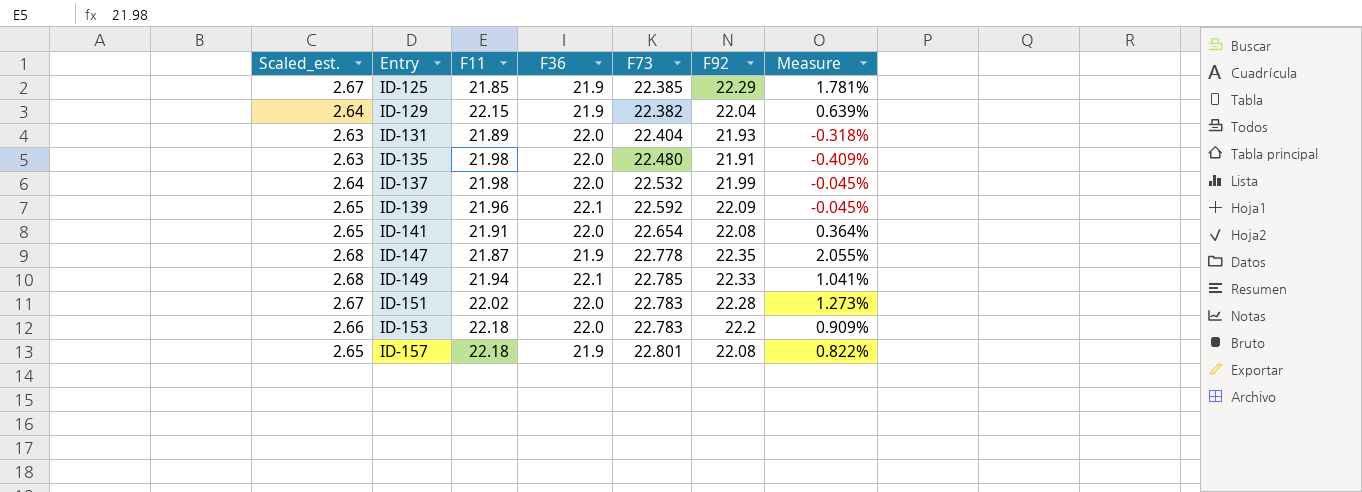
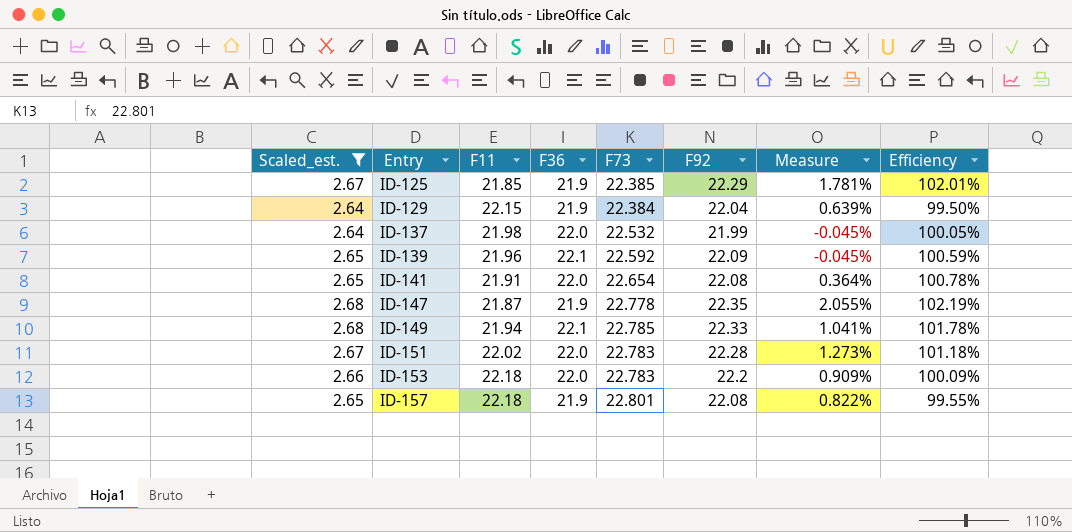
filter: none -> Scaled_est. != 2.63
column Efficiency | formula: none -> [F92] / [F11]
ID-129 | F73: 22.382 -> 22.384

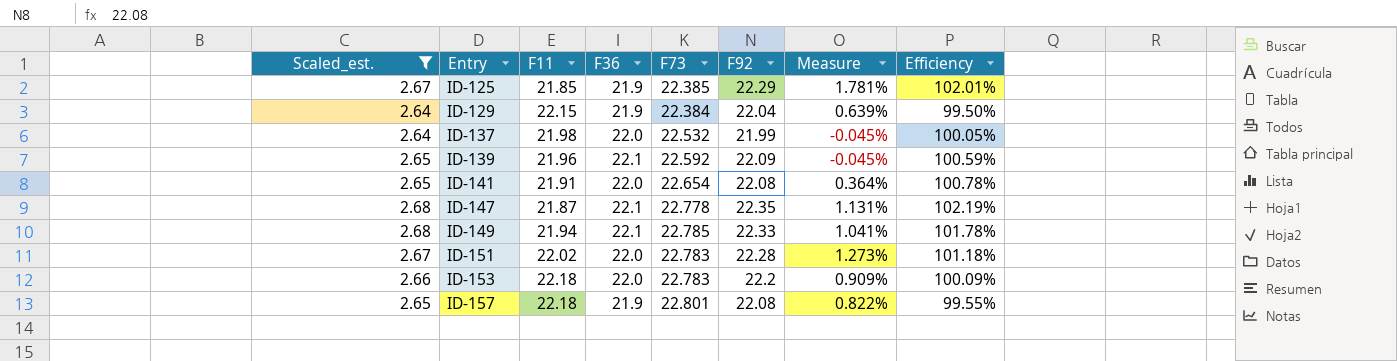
ID-147 | F36: 21.9 -> 22.1
ID-147 | Measure: 2.055% -> 1.131%

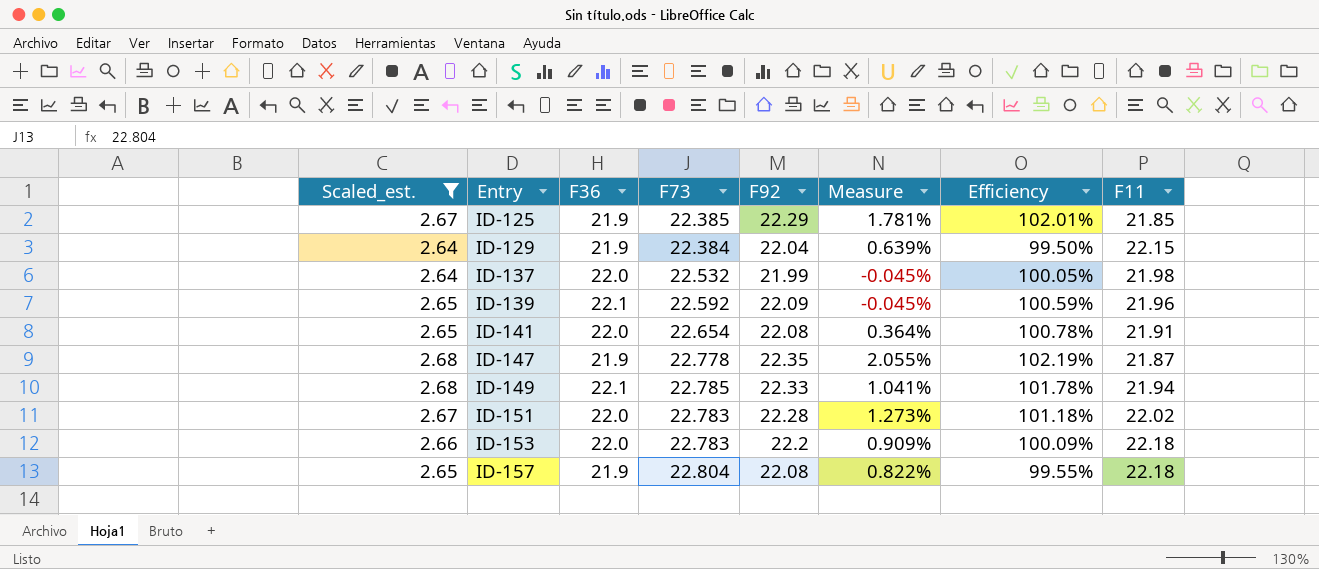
column F11 | position: 3 -> 8
ID-147 | F36: 22.1 -> 21.9
ID-147 | Measure: 1.131% -> 2.055%
ID-157 | F73: 22.801 -> 22.804

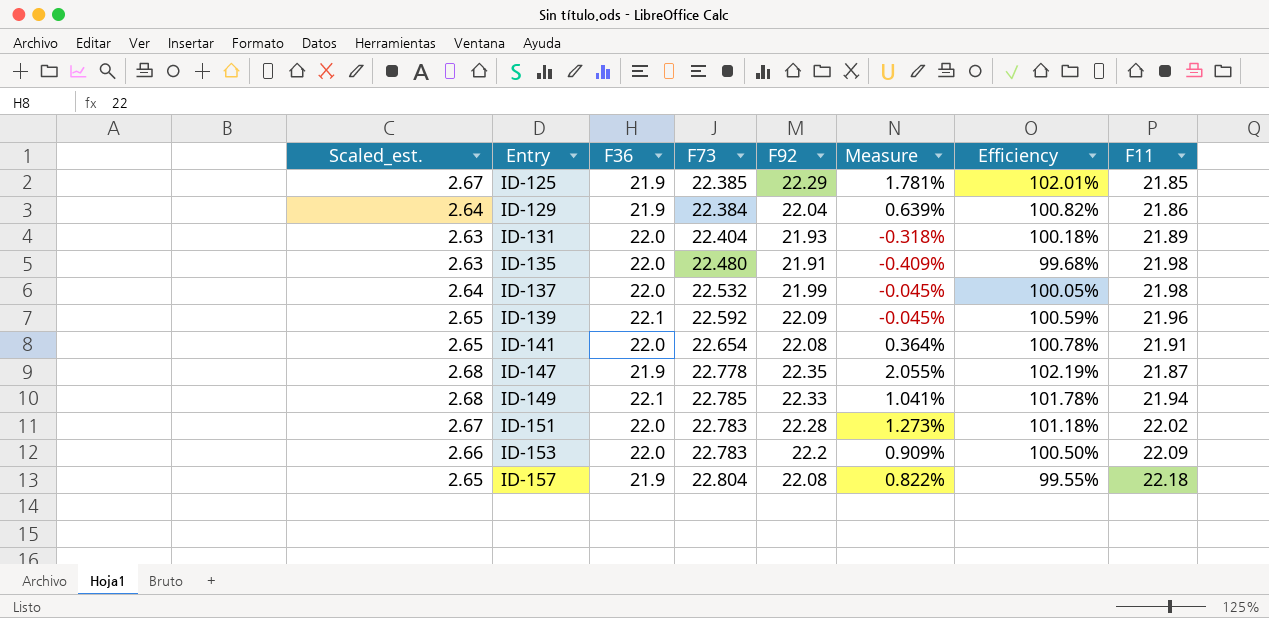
filter: Scaled_est. != 2.63 -> none
ID-129 | Efficiency: 99.50% -> 100.82%
ID-129 | F11: 22.15 -> 21.86
ID-153 | Efficiency: 100.09% -> 100.50%
ID-153 | F11: 22.18 -> 22.09

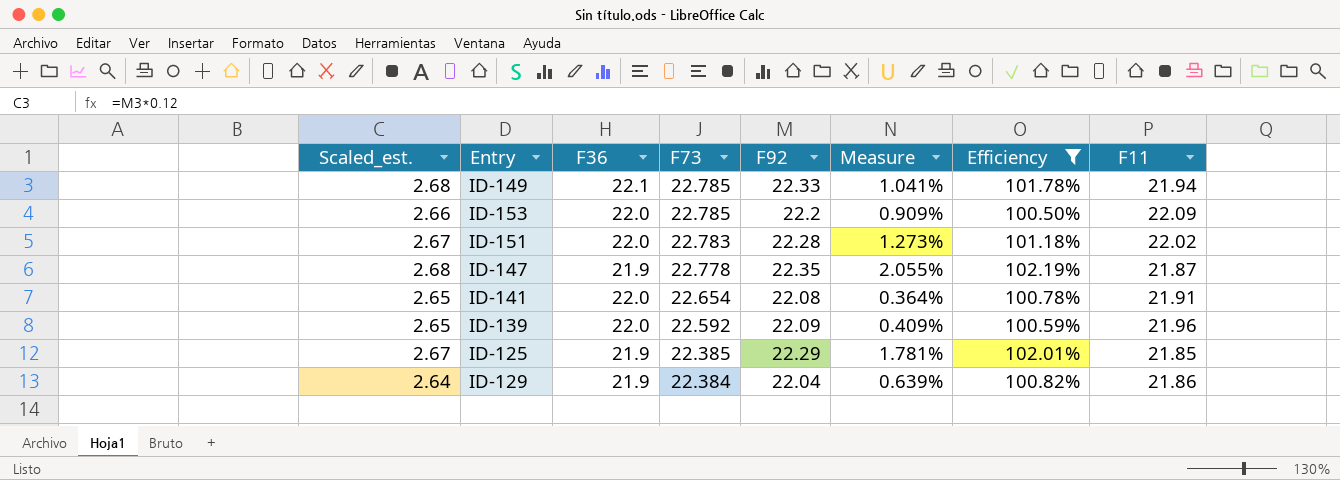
filter: none -> Efficiency >= 100.50%
row order: Entry ascending -> F73 descending
ID-153 | F73: 22.783 -> 22.785
ID-139 | F36: 22.1 -> 22.0
ID-139 | Measure: -0.045% -> 0.409%

